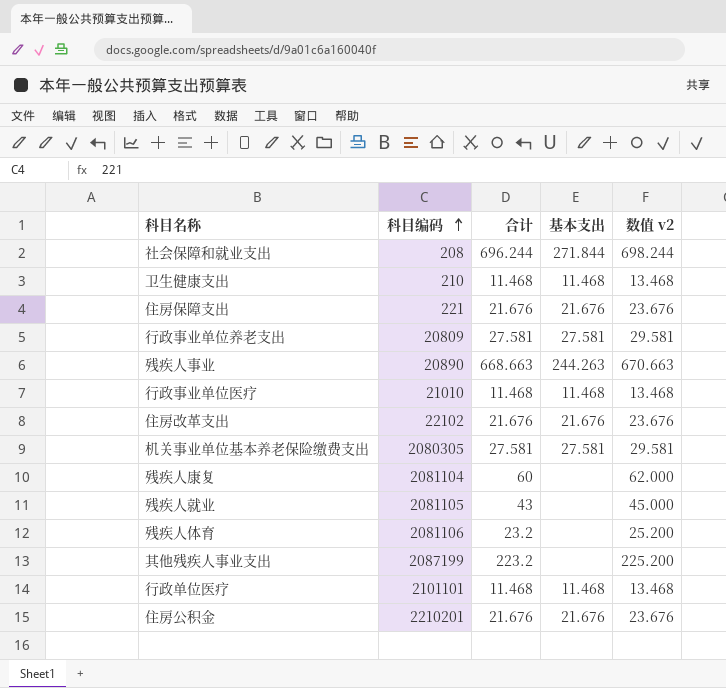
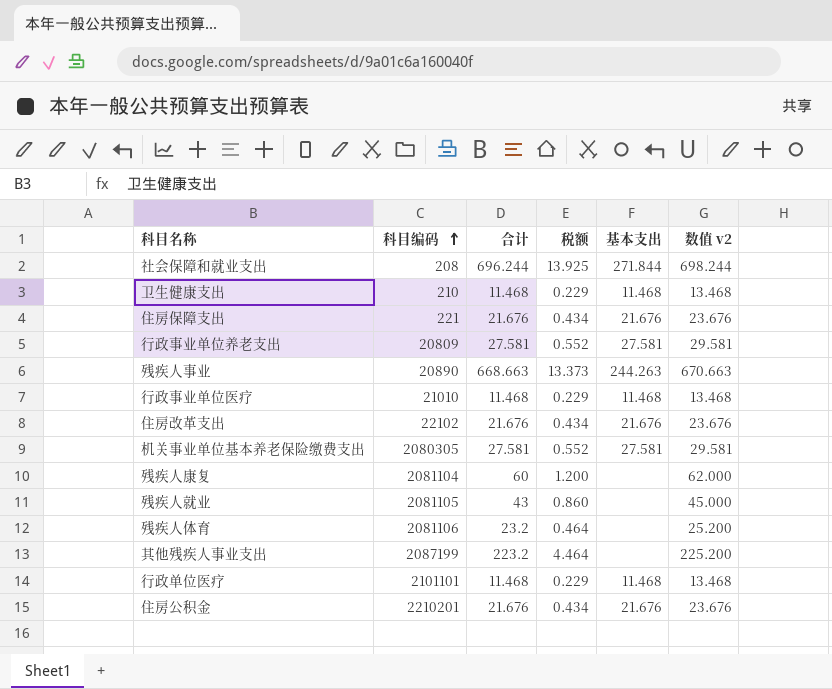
column 税额 | formula: none -> [合计] * 0.02

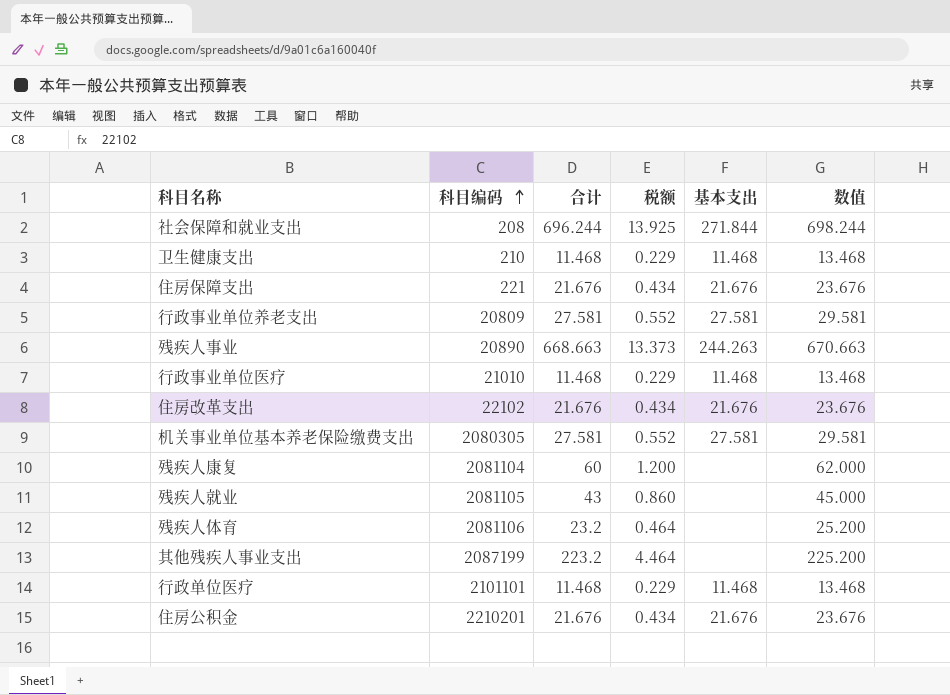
column name: 数值 v2 -> 数值

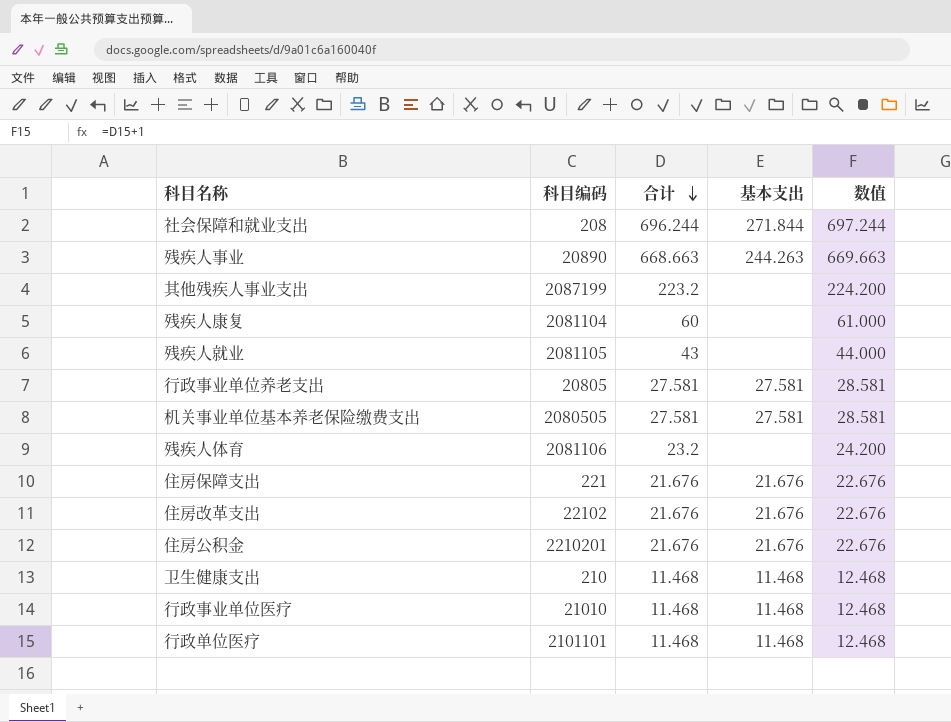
row order: 科目编码 ascending -> 合计 descending
column 税额 | formula: [合计] * 0.02 -> none
column 数值 | formula: [合计] + 2 -> [合计] + 1
行政事业单位养老支出 | 科目编码: 20809 -> 20805
机关事业单位基本养老保险缴费支出 | 科目编码: 2080305 -> 2080505

